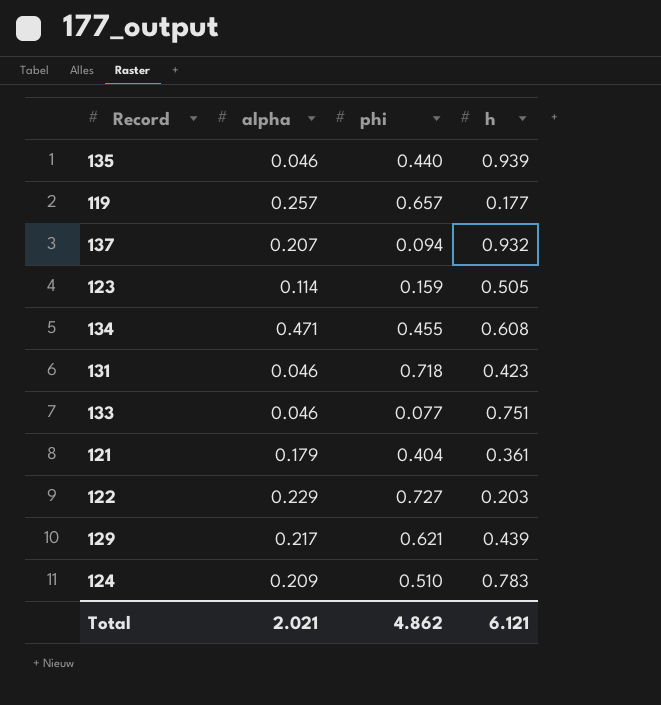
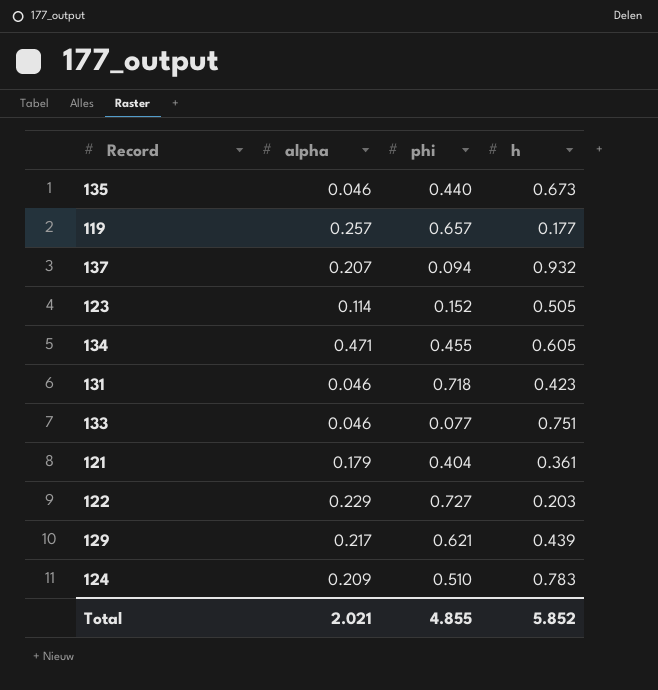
135 | h: 0.939 -> 0.673
123 | phi: 0.159 -> 0.152
134 | h: 0.608 -> 0.605
Total | phi: 4.862 -> 4.855
Total | h: 6.121 -> 5.852

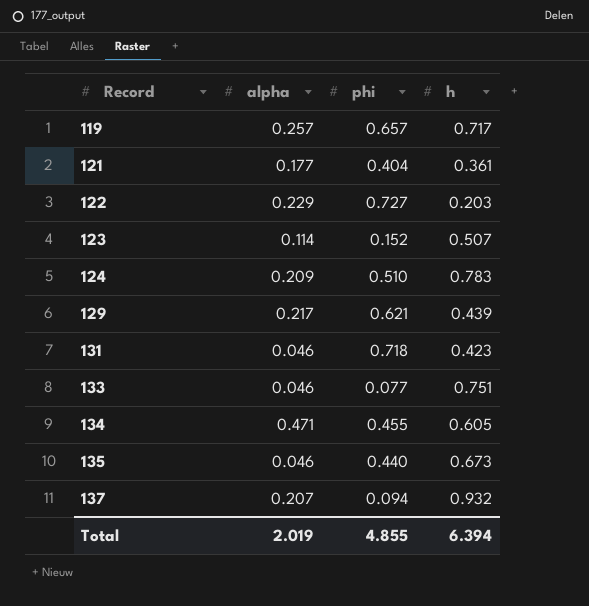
row order: none -> Record ascending
119 | h: 0.177 -> 0.717
121 | alpha: 0.179 -> 0.177
123 | h: 0.505 -> 0.507
Total | alpha: 2.021 -> 2.019
Total | h: 5.852 -> 6.394

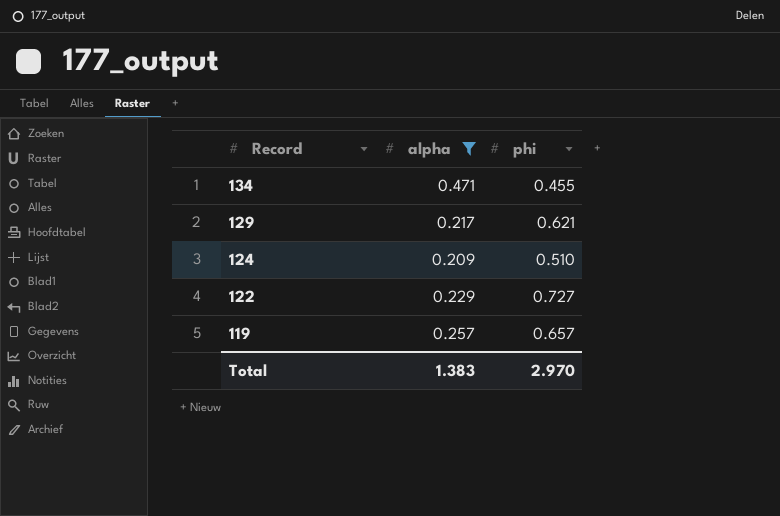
filter: none -> alpha >= 0.209
row order: Record ascending -> Record descending
column h | position: 4 -> none
Total | alpha: 2.019 -> 1.383
Total | phi: 4.855 -> 2.970

